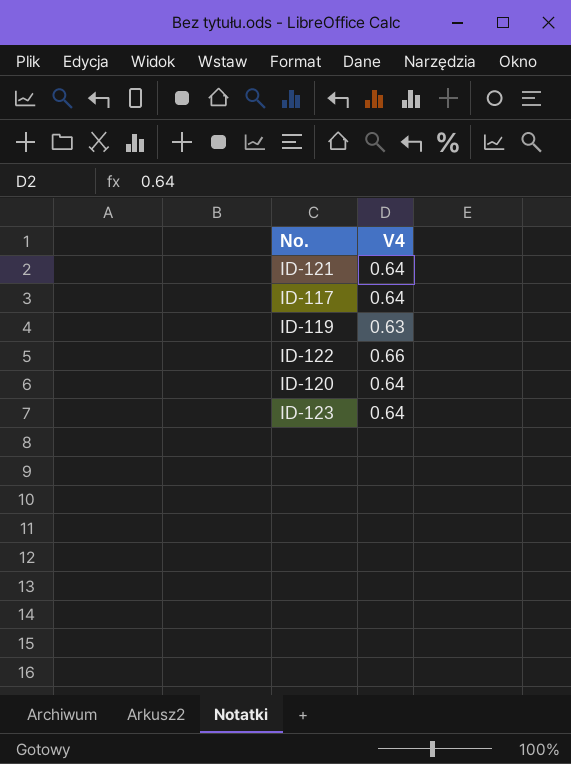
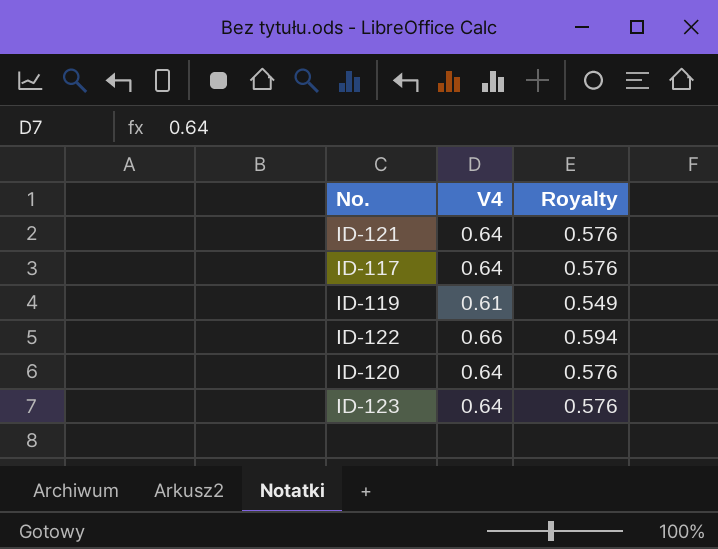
column Royalty | formula: none -> [V4] * 0.9
ID-119 | V4: 0.63 -> 0.61

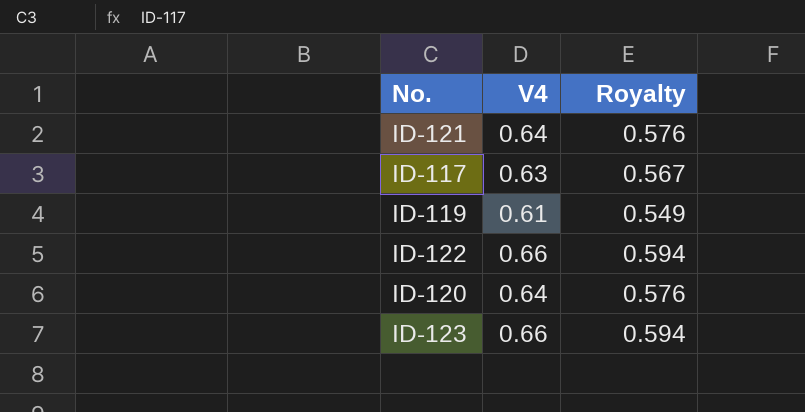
ID-117 | V4: 0.64 -> 0.63
ID-117 | Royalty: 0.576 -> 0.567
ID-123 | V4: 0.64 -> 0.66
ID-123 | Royalty: 0.576 -> 0.594

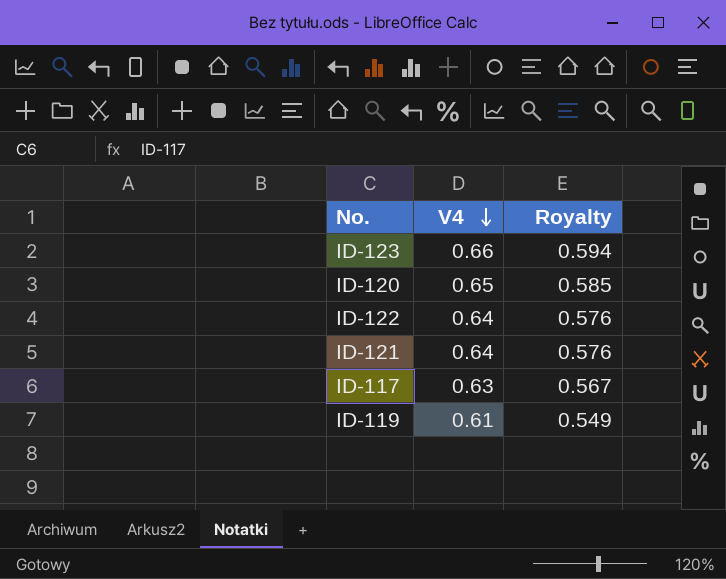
row order: none -> V4 descending
ID-120 | V4: 0.64 -> 0.65
ID-120 | Royalty: 0.576 -> 0.585
ID-122 | V4: 0.66 -> 0.64
ID-122 | Royalty: 0.594 -> 0.576

